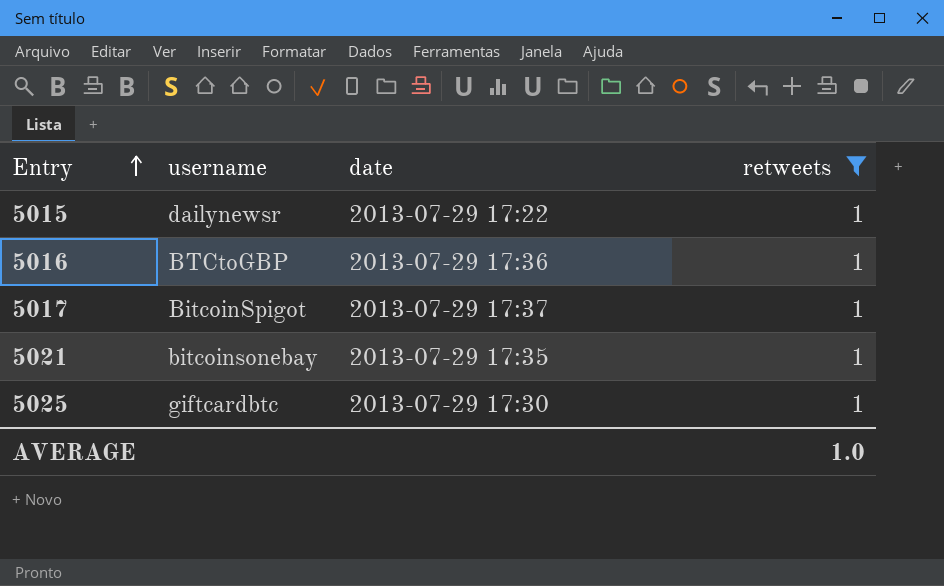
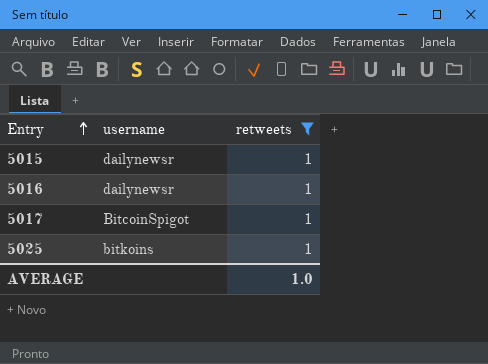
column date | position: 3 -> none
row 5021: bitcoinsonebay | 2013-07-29 17:35 | 1 -> none
5016 | username: BTCtoGBP -> dailynewsr
5025 | username: giftcardbtc -> bitkoins

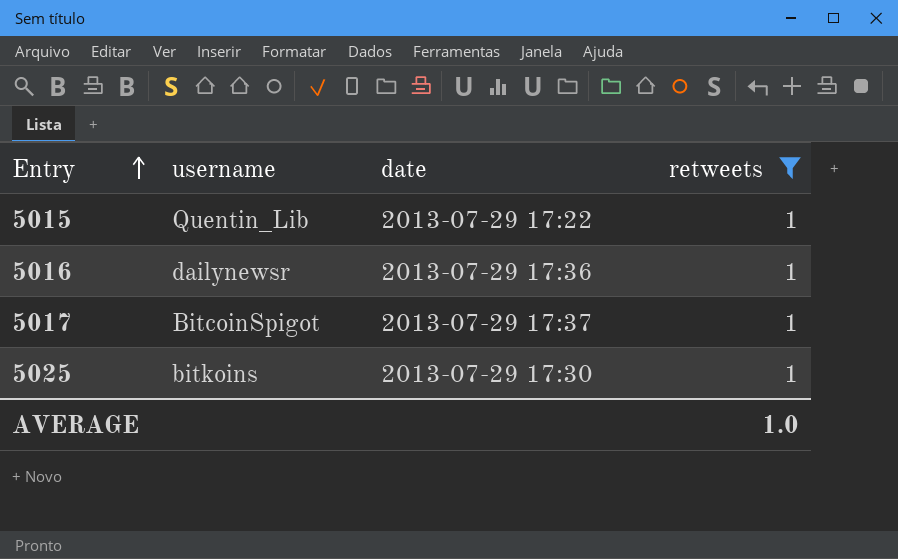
column date | position: none -> 3
5015 | username: dailynewsr -> Quentin_Lib

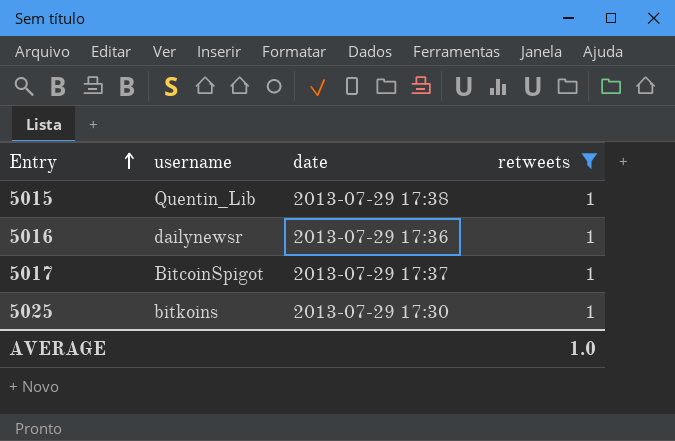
5015 | date: 2013-07-29 17:22 -> 2013-07-29 17:38

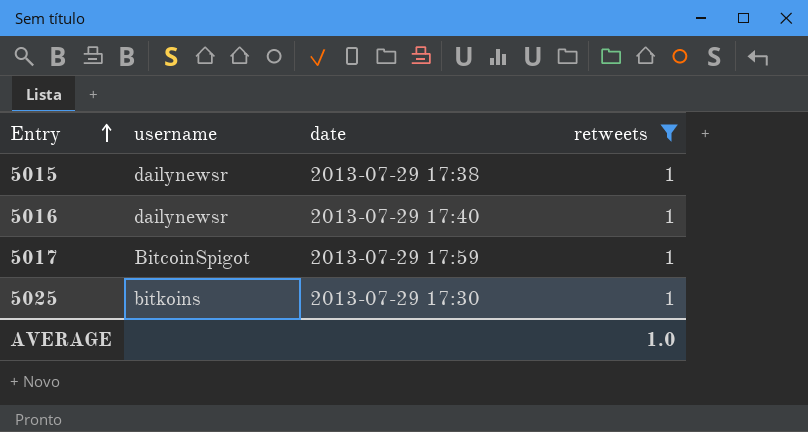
5015 | username: Quentin_Lib -> dailynewsr
5016 | date: 2013-07-29 17:36 -> 2013-07-29 17:40
5017 | date: 2013-07-29 17:37 -> 2013-07-29 17:59

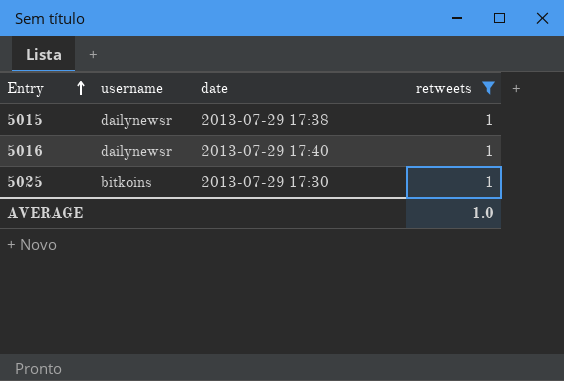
row 5017: BitcoinSpigot | 2013-07-29 17:59 | 1 -> none

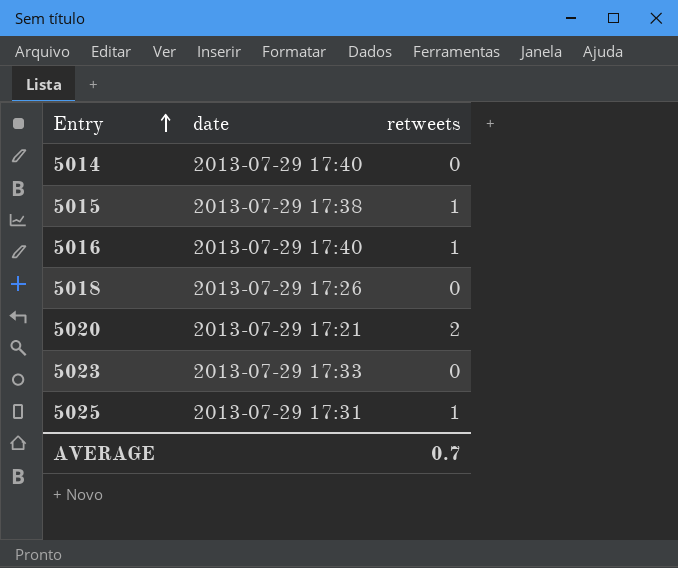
filter: retweets = 1 -> none
column username | position: 2 -> none
5025 | date: 2013-07-29 17:30 -> 2013-07-29 17:31
AVERAGE | retweets: 1.0 -> 0.7

